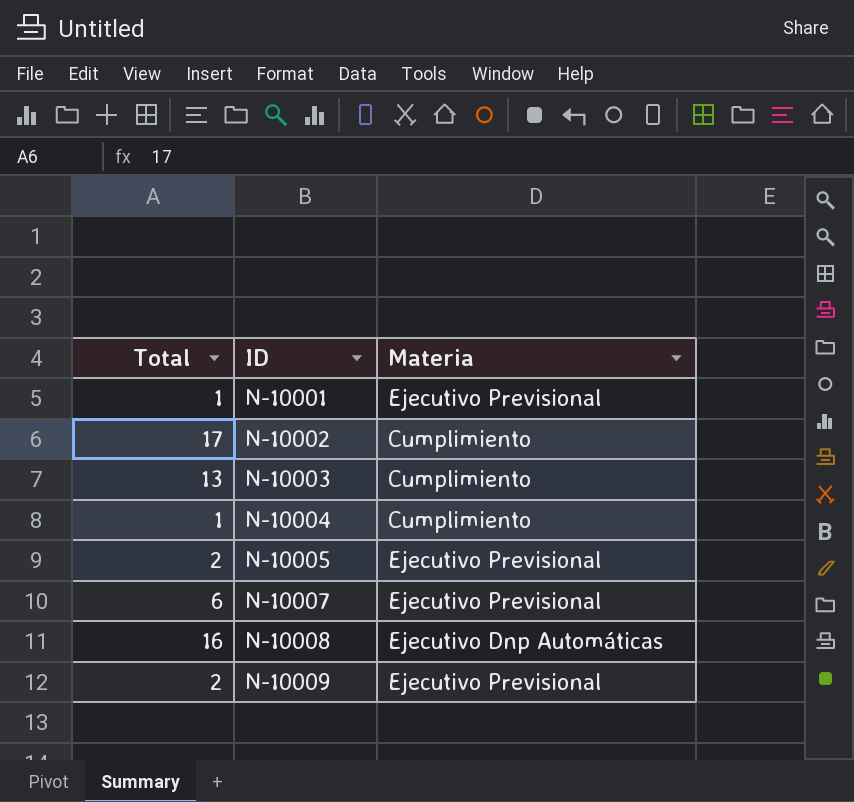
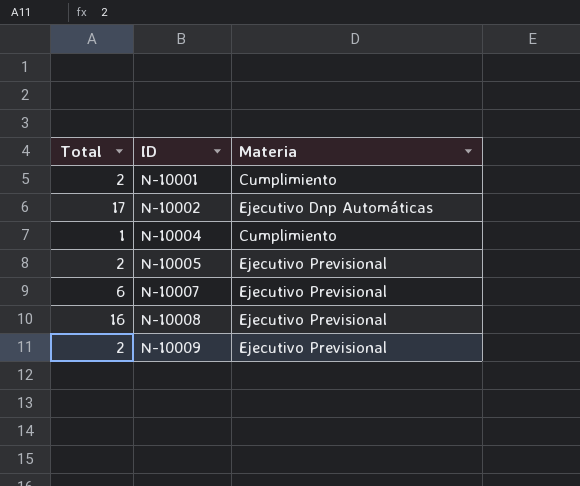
row N-10003: 13 | Cumplimiento -> none
N-10001 | Total: 1 -> 2
N-10001 | Materia: Ejecutivo Previsional -> Cumplimiento
N-10002 | Materia: Cumplimiento -> Ejecutivo Dnp Automáticas
N-10008 | Materia: Ejecutivo Dnp Automáticas -> Ejecutivo Previsional

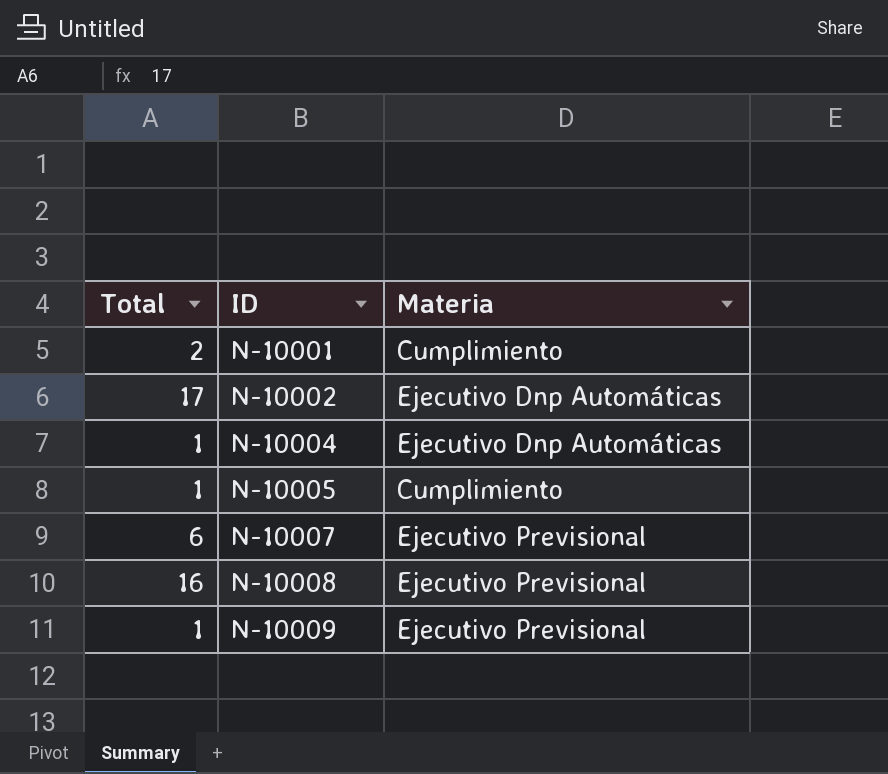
N-10004 | Materia: Cumplimiento -> Ejecutivo Dnp Automáticas
N-10005 | Total: 2 -> 1
N-10005 | Materia: Ejecutivo Previsional -> Cumplimiento
N-10009 | Total: 2 -> 1

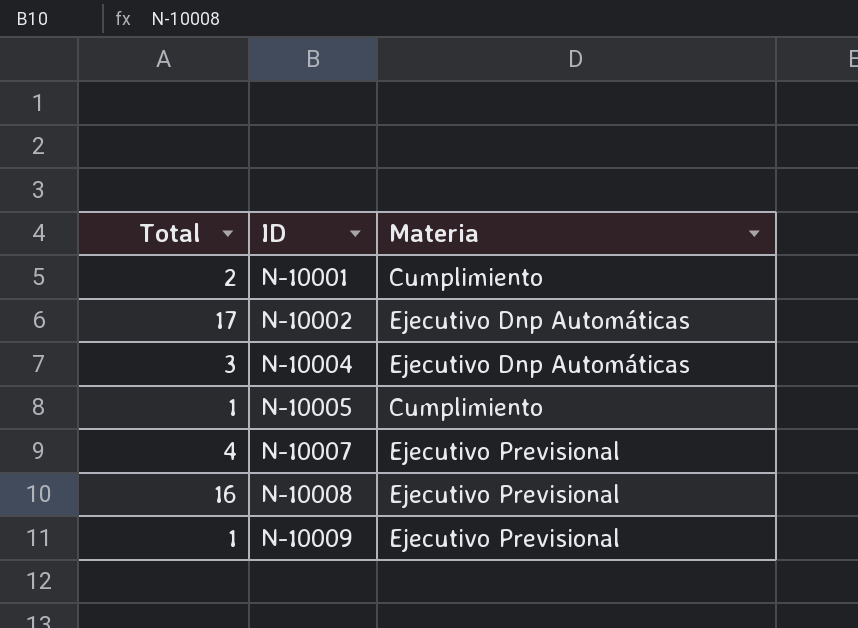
N-10004 | Total: 1 -> 3
N-10007 | Total: 6 -> 4

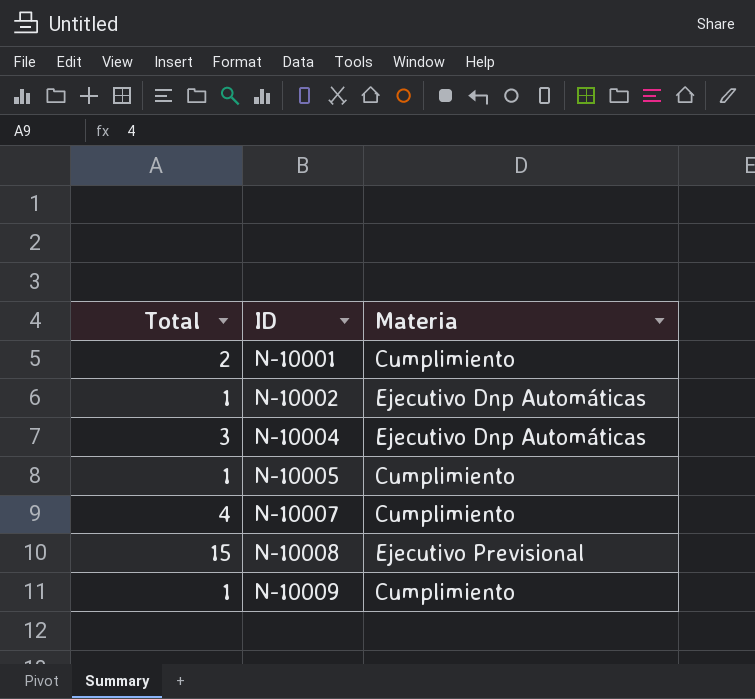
N-10002 | Total: 17 -> 1
N-10007 | Materia: Ejecutivo Previsional -> Cumplimiento
N-10008 | Total: 16 -> 15
N-10009 | Materia: Ejecutivo Previsional -> Cumplimiento

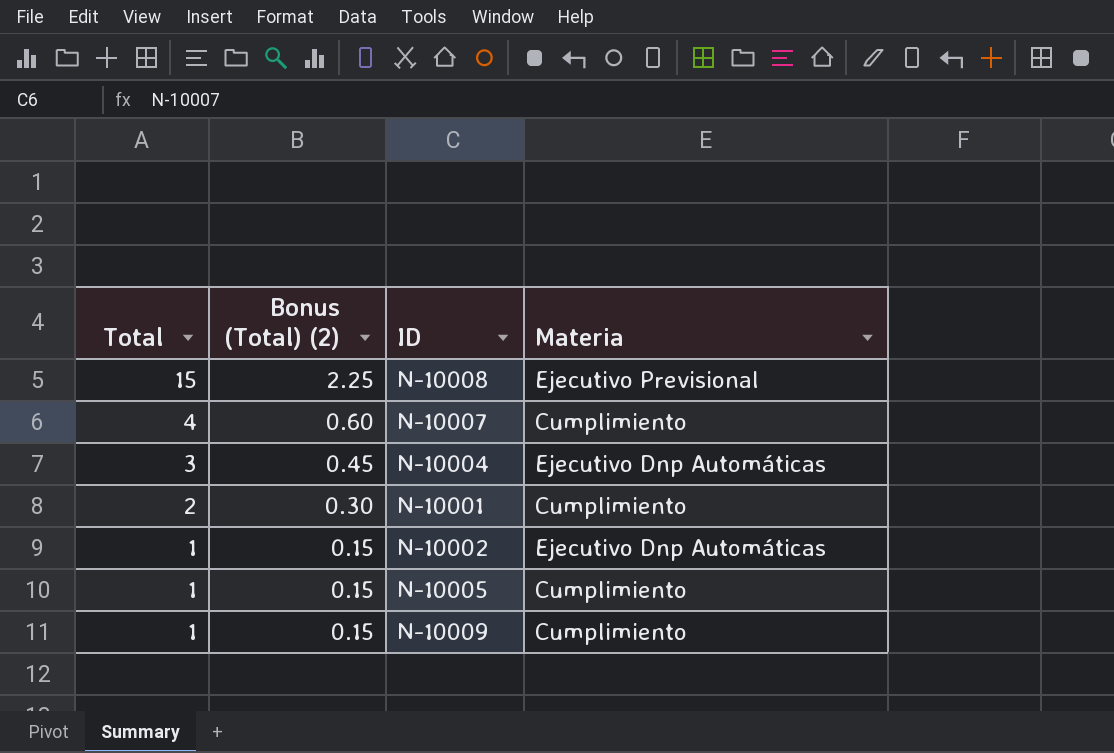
row order: ID ascending -> Total descending
column Bonus (Total) (2) | formula: none -> [Total] * 0.15

